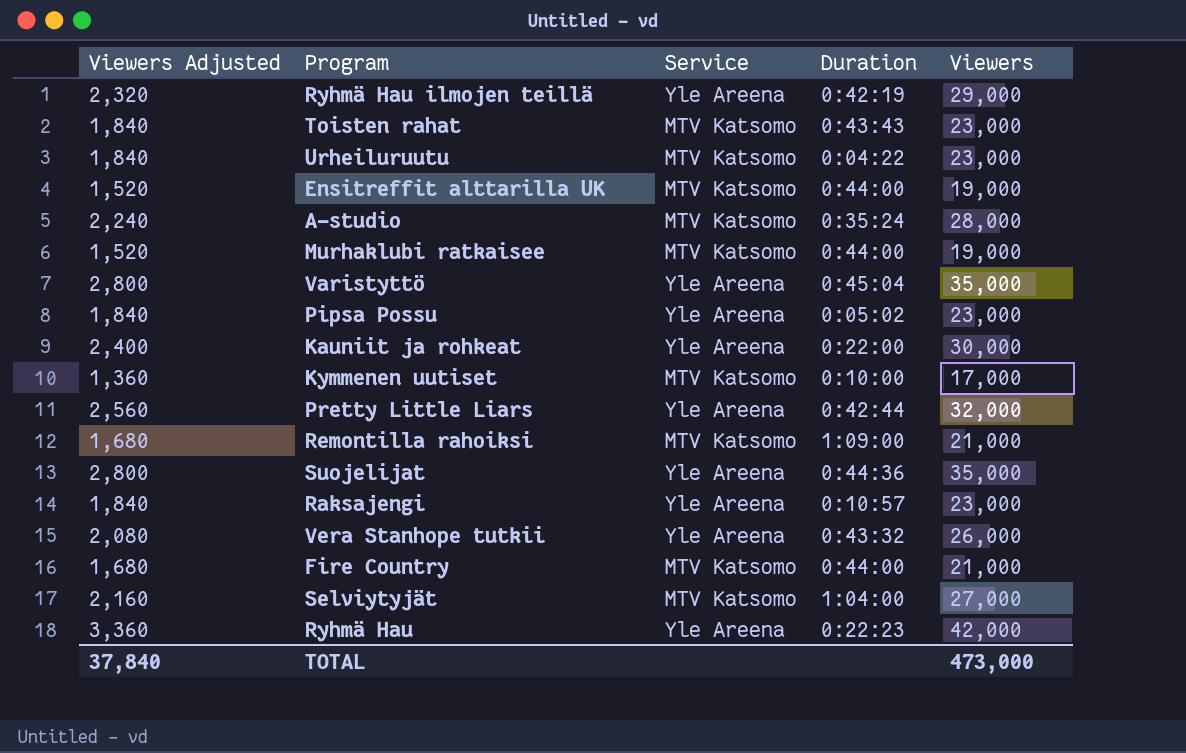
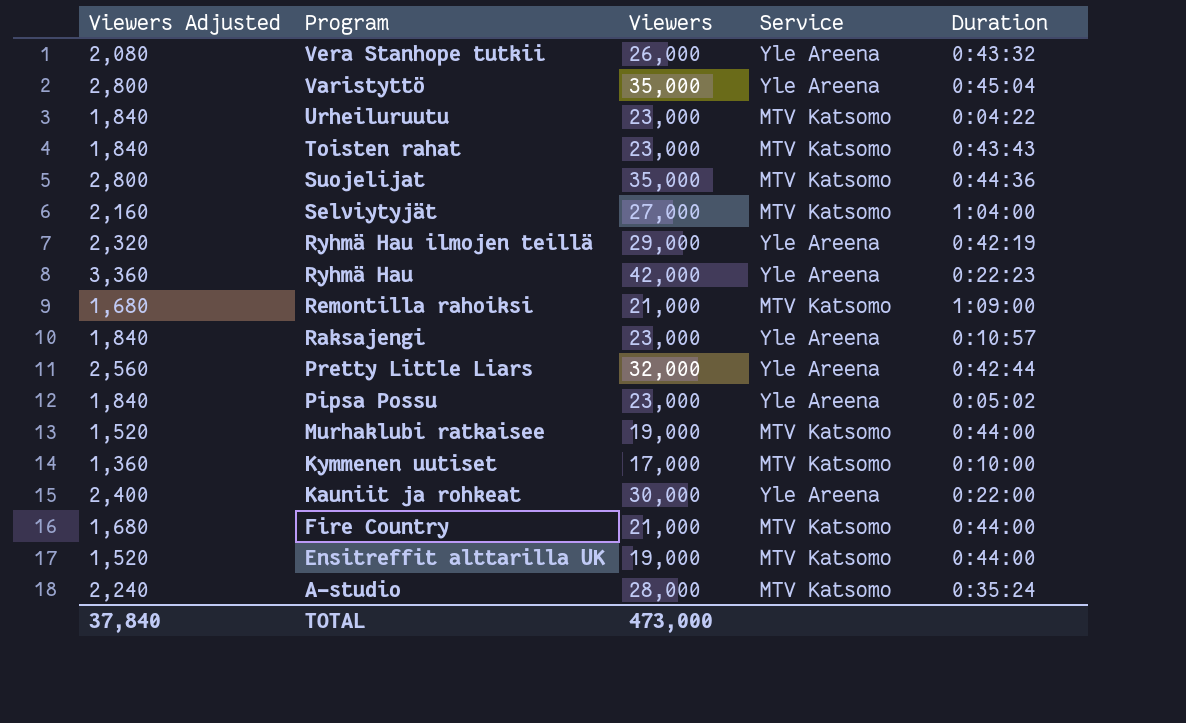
row order: none -> Program descending
column Viewers | position: 5 -> 3
Suojelijat | Service: Yle Areena -> MTV Katsomo

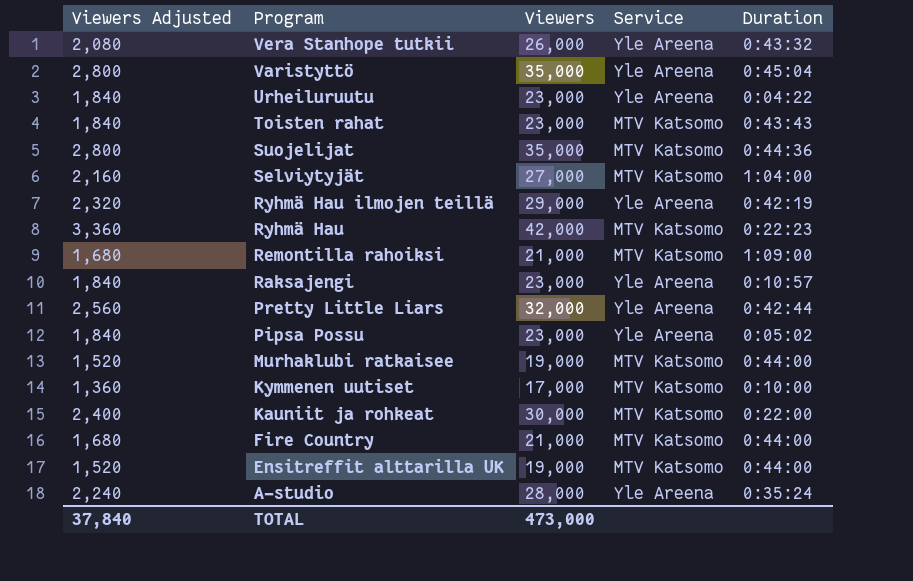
Urheiluruutu | Service: MTV Katsomo -> Yle Areena
Ryhmä Hau | Service: Yle Areena -> MTV Katsomo
Kauniit ja rohkeat | Service: Yle Areena -> MTV Katsomo
A-studio | Service: MTV Katsomo -> Yle Areena

